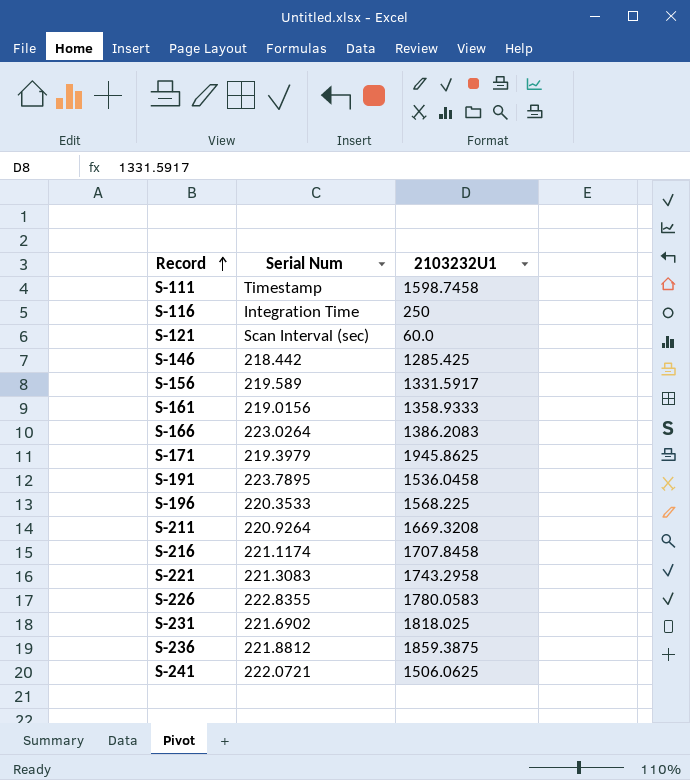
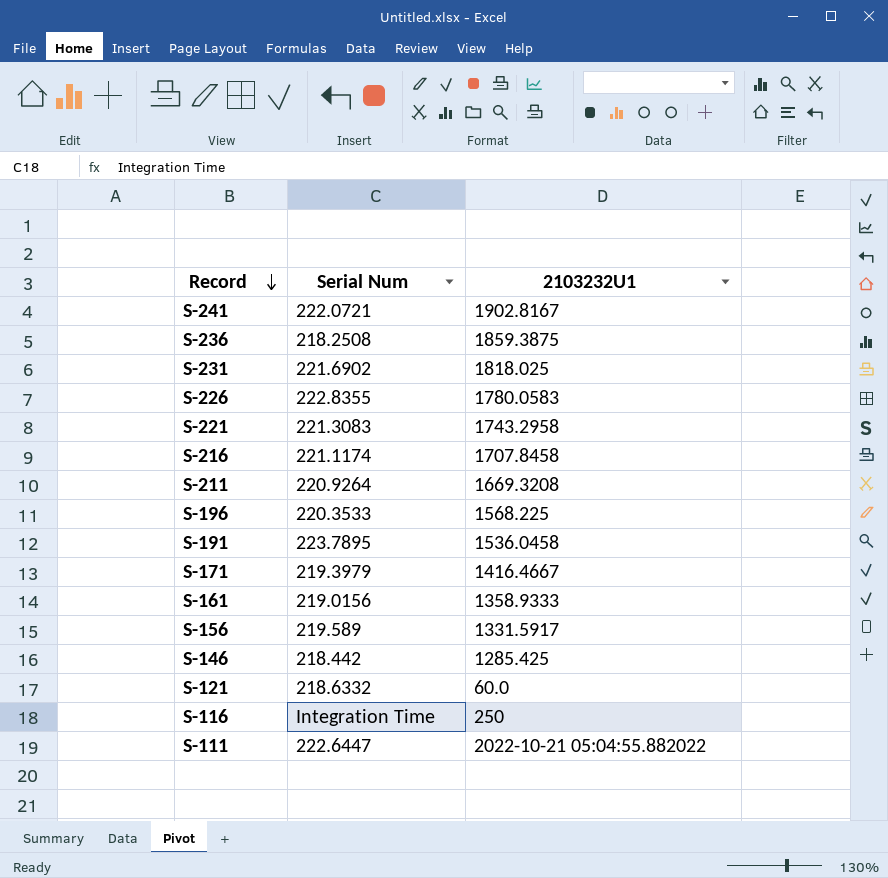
row order: Record ascending -> Record descending
row S-166: 223.0264 | 1386.2083 -> none
S-241 | 2103232U1: 1506.0625 -> 1902.8167
S-236 | Serial Num: 221.8812 -> 218.2508
S-171 | 2103232U1: 1945.8625 -> 1416.4667
S-121 | Serial Num: Scan Interval (sec) -> 218.6332
S-111 | Serial Num: Timestamp -> 222.6447
S-111 | 2103232U1: 1598.7458 -> 2022-10-21 05:04:55.882022

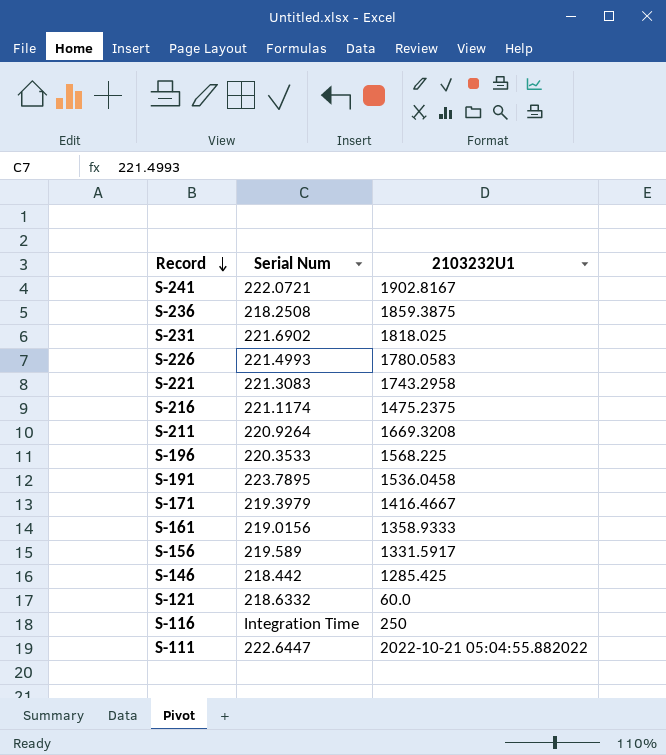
S-226 | Serial Num: 222.8355 -> 221.4993
S-216 | 2103232U1: 1707.8458 -> 1475.2375

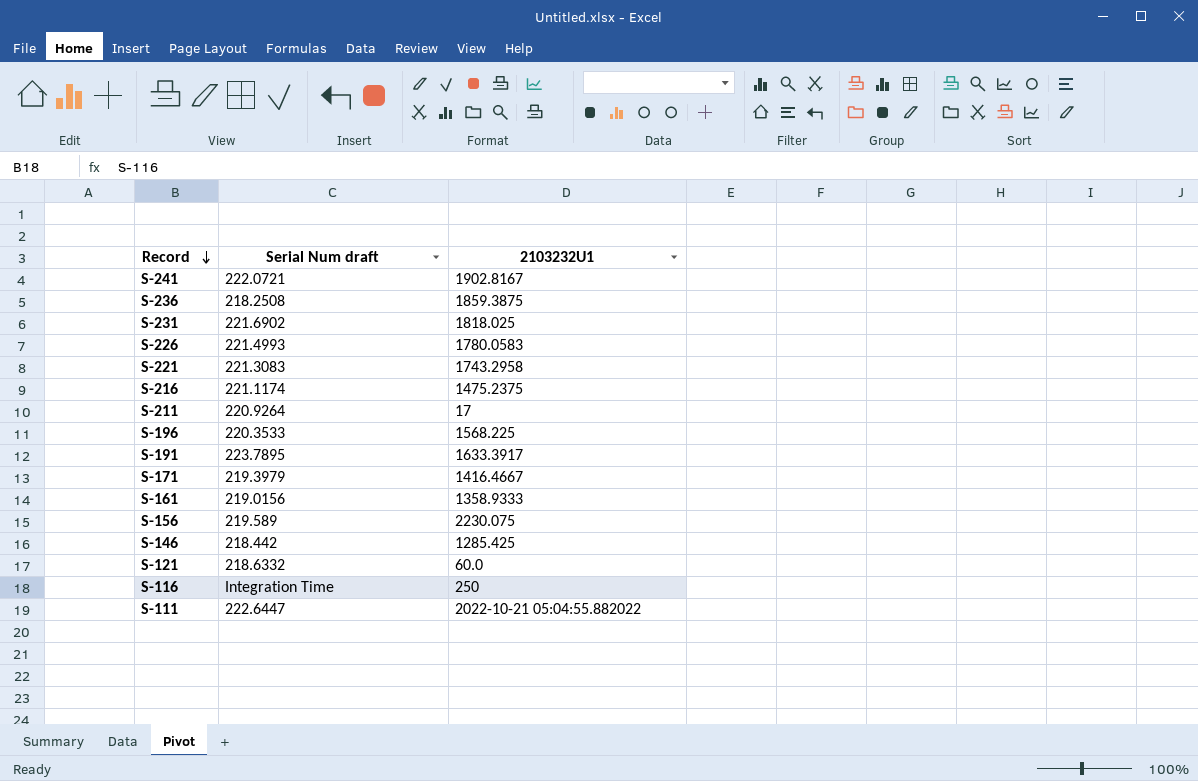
column name: Serial Num -> Serial Num draft
S-211 | 2103232U1: 1669.3208 -> 17
S-191 | 2103232U1: 1536.0458 -> 1633.3917
S-156 | 2103232U1: 1331.5917 -> 2230.075

